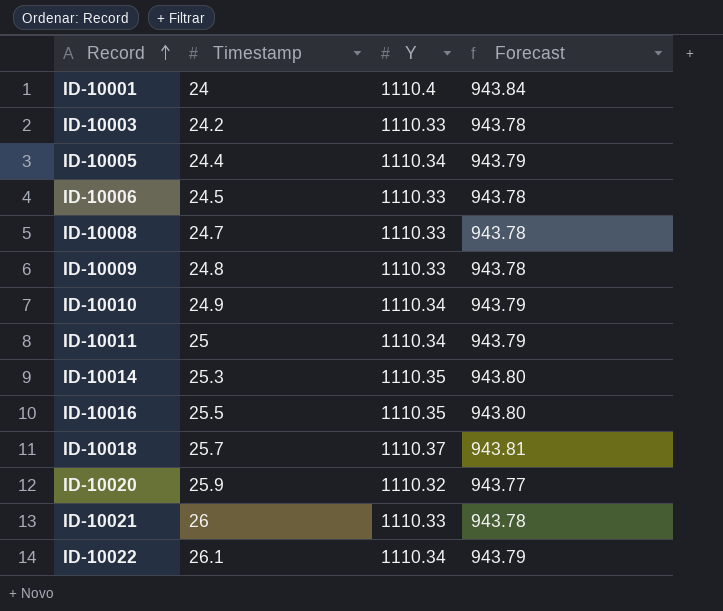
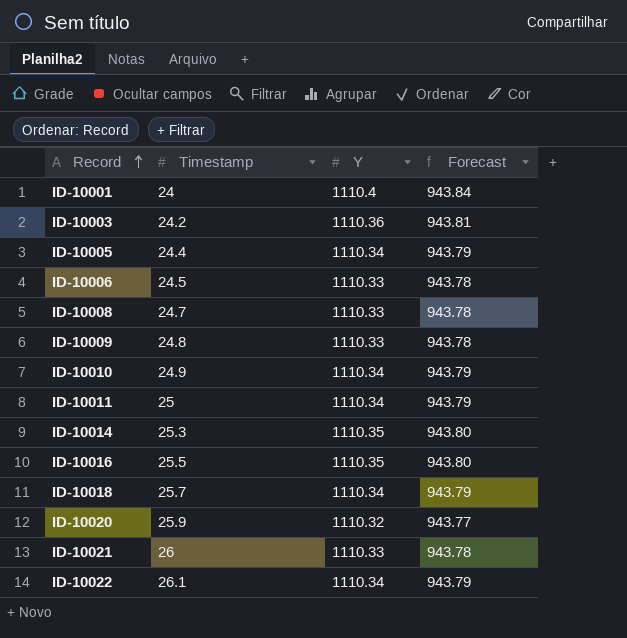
ID-10003 | Y: 1110.33 -> 1110.36
ID-10003 | Forecast: 943.78 -> 943.81
ID-10018 | Y: 1110.37 -> 1110.34
ID-10018 | Forecast: 943.81 -> 943.79

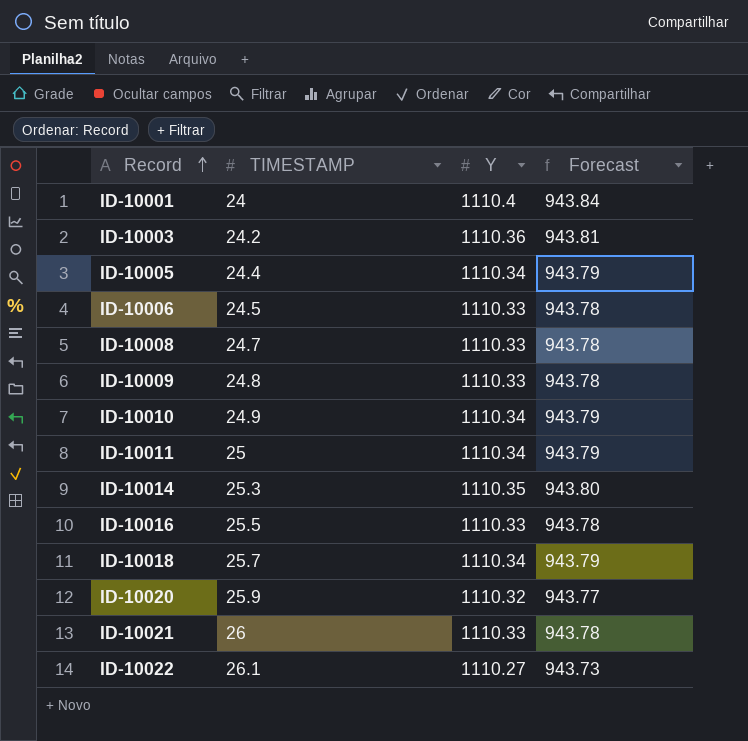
column name: Timestamp -> TIMESTAMP
ID-10016 | Y: 1110.35 -> 1110.33
ID-10016 | Forecast: 943.80 -> 943.78
ID-10022 | Y: 1110.34 -> 1110.27
ID-10022 | Forecast: 943.79 -> 943.73

